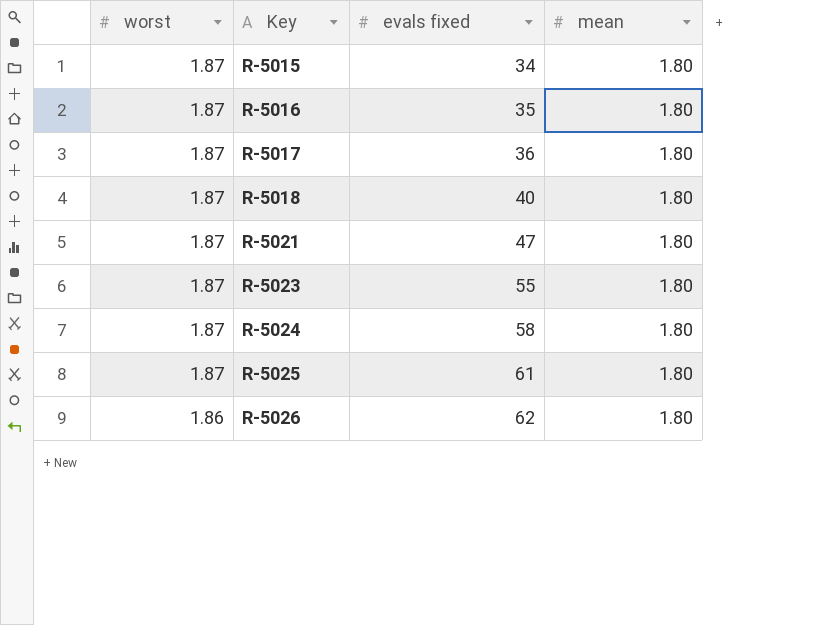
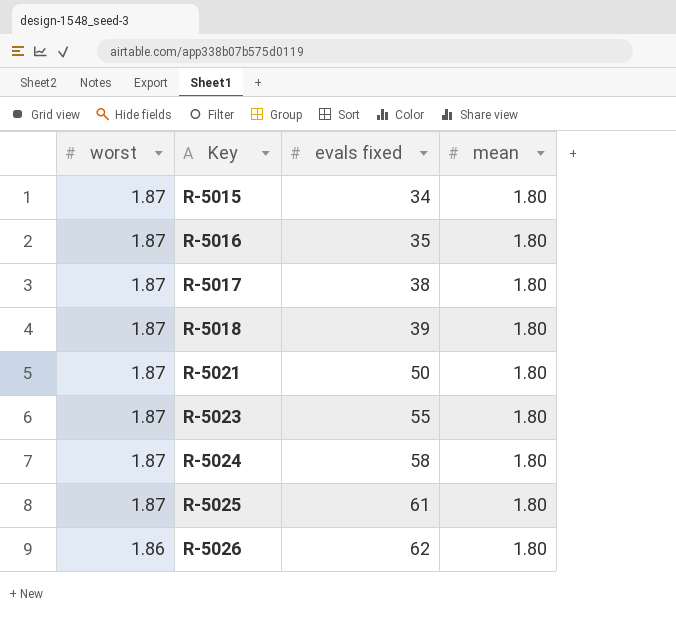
R-5017 | evals fixed: 36 -> 38
R-5018 | evals fixed: 40 -> 39
R-5021 | evals fixed: 47 -> 50

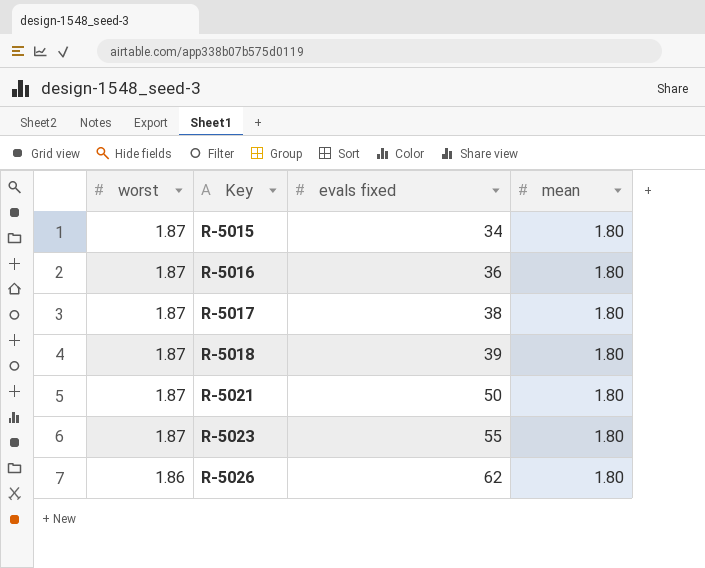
row R-5024: 1.87 | 58 | 1.80 -> none
row R-5025: 1.87 | 61 | 1.80 -> none
R-5016 | evals fixed: 35 -> 36

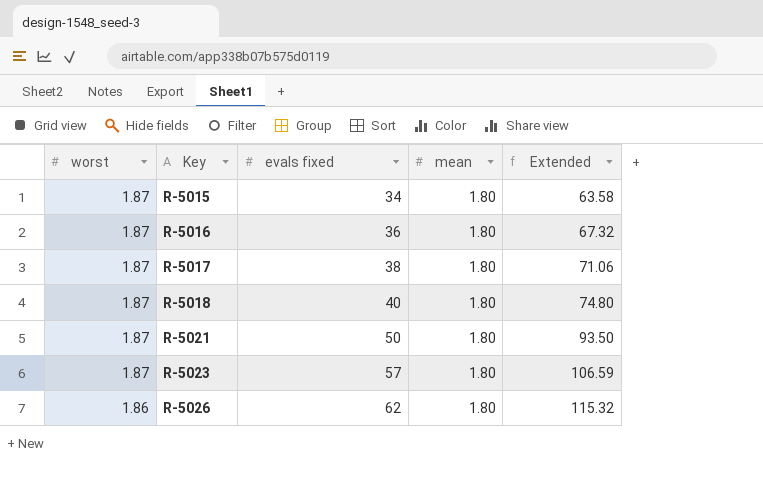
column Extended | formula: none -> [worst] * [evals fixed]
R-5018 | evals fixed: 39 -> 40
R-5023 | evals fixed: 55 -> 57

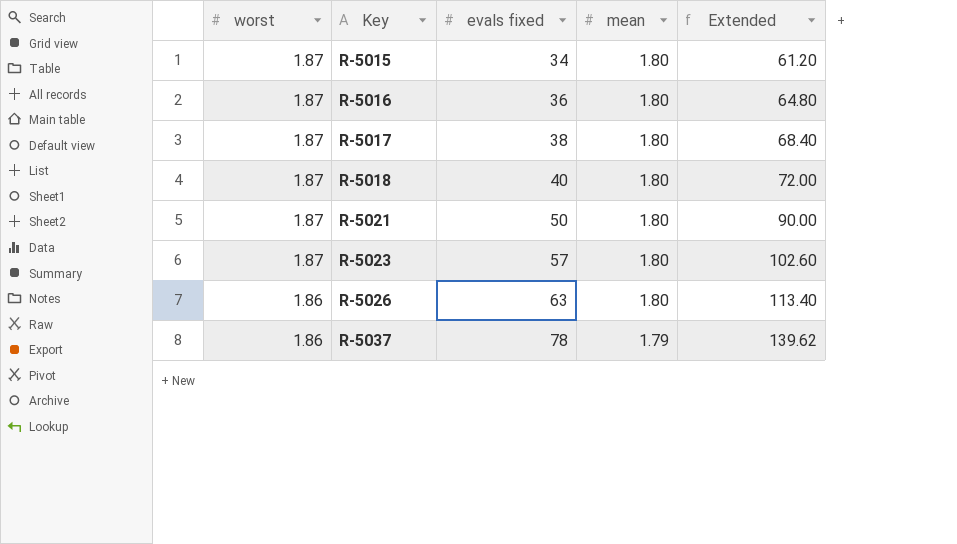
column Extended | formula: [worst] * [evals fixed] -> [evals fixed] * [mean]
R-5026 | evals fixed: 62 -> 63
row R-5037: none -> 1.86 | 78 | 1.79 | 139.62

